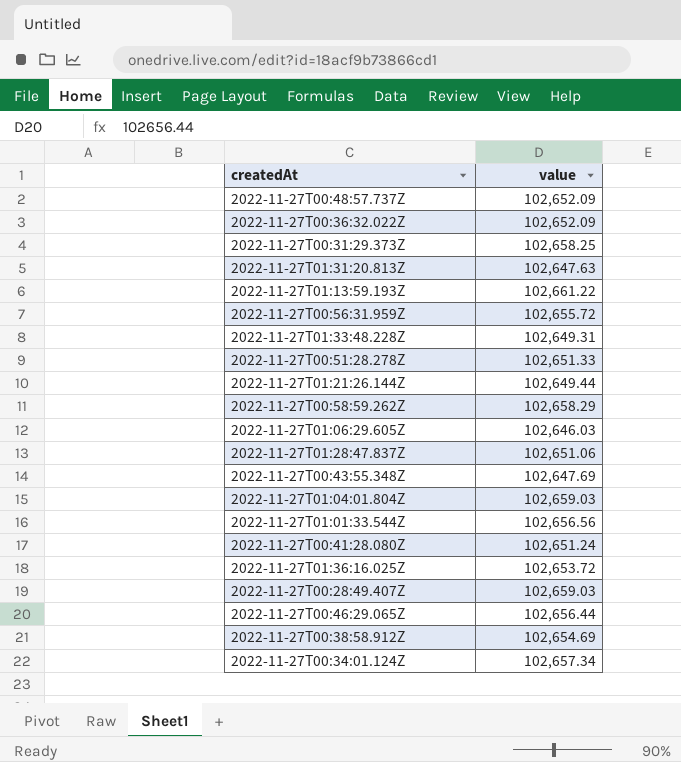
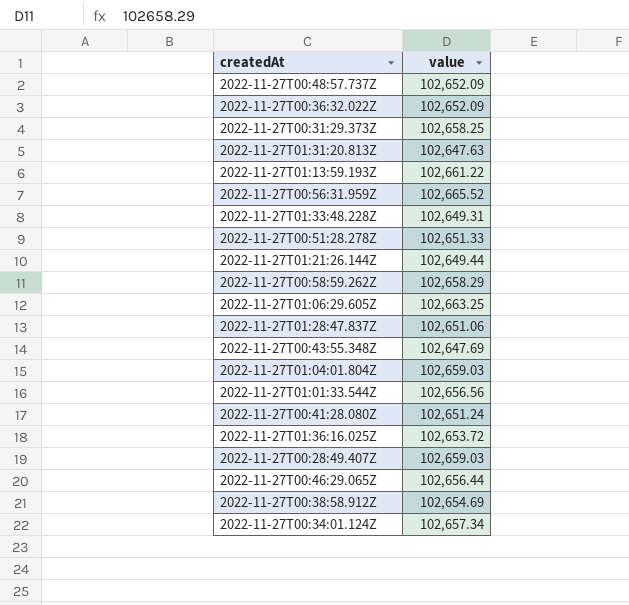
2022-11-27T00:56:31.959Z | value: 102,655.72 -> 102,665.52
2022-11-27T01:06:29.605Z | value: 102,646.03 -> 102,663.25

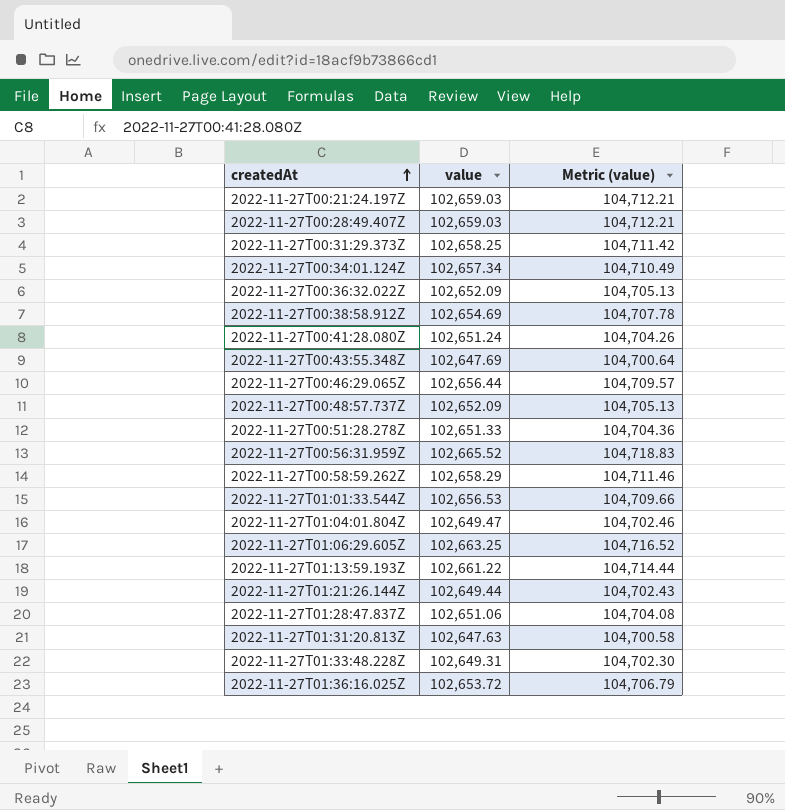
row order: none -> createdAt ascending
column Metric (value) | formula: none -> [value] * 1.02
row 2022-11-27T00:21:24.197Z: none -> 102,659.03 | 104,712.21
2022-11-27T01:01:33.544Z | value: 102,656.56 -> 102,656.53
2022-11-27T01:04:01.804Z | value: 102,659.03 -> 102,649.47

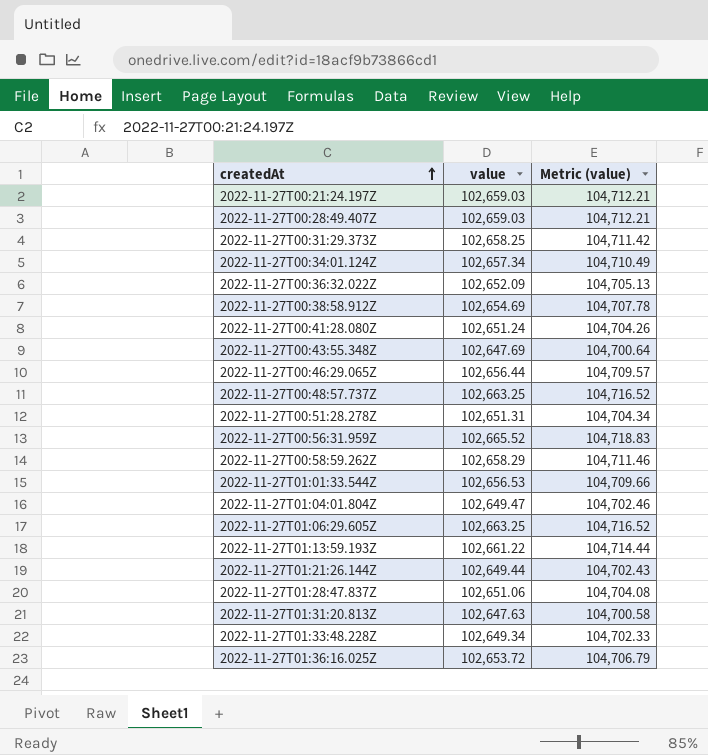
2022-11-27T00:48:57.737Z | value: 102,652.09 -> 102,663.25
2022-11-27T00:48:57.737Z | Metric (value): 104,705.13 -> 104,716.52
2022-11-27T00:51:28.278Z | value: 102,651.33 -> 102,651.31
2022-11-27T00:51:28.278Z | Metric (value): 104,704.36 -> 104,704.34
2022-11-27T01:33:48.228Z | value: 102,649.31 -> 102,649.34
2022-11-27T01:33:48.228Z | Metric (value): 104,702.30 -> 104,702.33

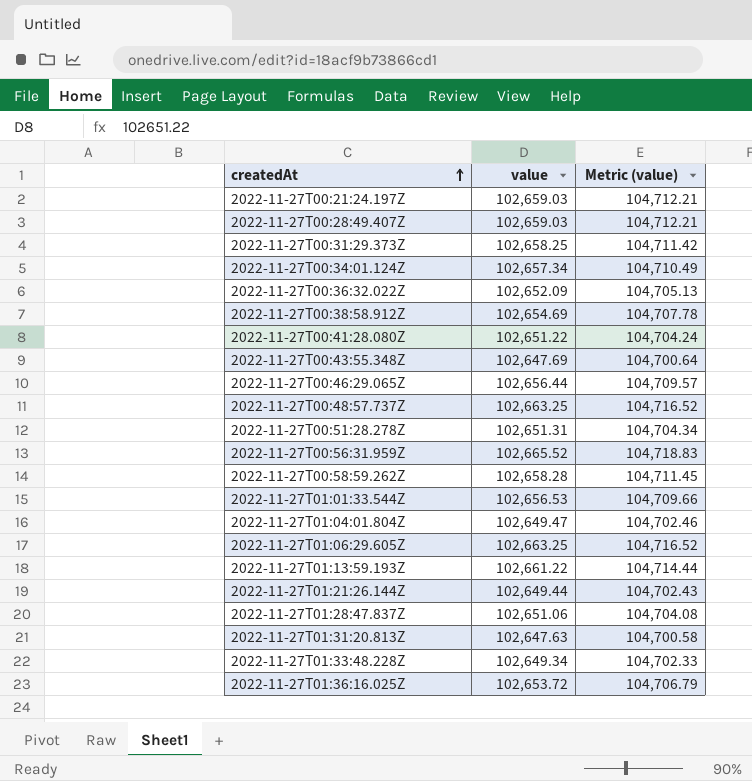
2022-11-27T00:41:28.080Z | value: 102,651.24 -> 102,651.22
2022-11-27T00:41:28.080Z | Metric (value): 104,704.26 -> 104,704.24
2022-11-27T00:58:59.262Z | value: 102,658.29 -> 102,658.28
2022-11-27T00:58:59.262Z | Metric (value): 104,711.46 -> 104,711.45

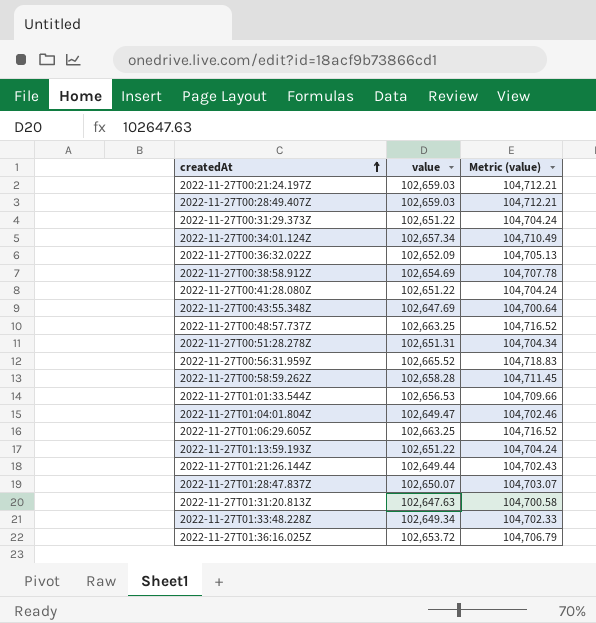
row 2022-11-27T00:46:29.065Z: 102,656.44 | 104,709.57 -> none
2022-11-27T00:31:29.373Z | value: 102,658.25 -> 102,651.22
2022-11-27T00:31:29.373Z | Metric (value): 104,711.42 -> 104,704.24
2022-11-27T01:13:59.193Z | value: 102,661.22 -> 102,651.22
2022-11-27T01:13:59.193Z | Metric (value): 104,714.44 -> 104,704.24
2022-11-27T01:28:47.837Z | value: 102,651.06 -> 102,650.07
2022-11-27T01:28:47.837Z | Metric (value): 104,704.08 -> 104,703.07

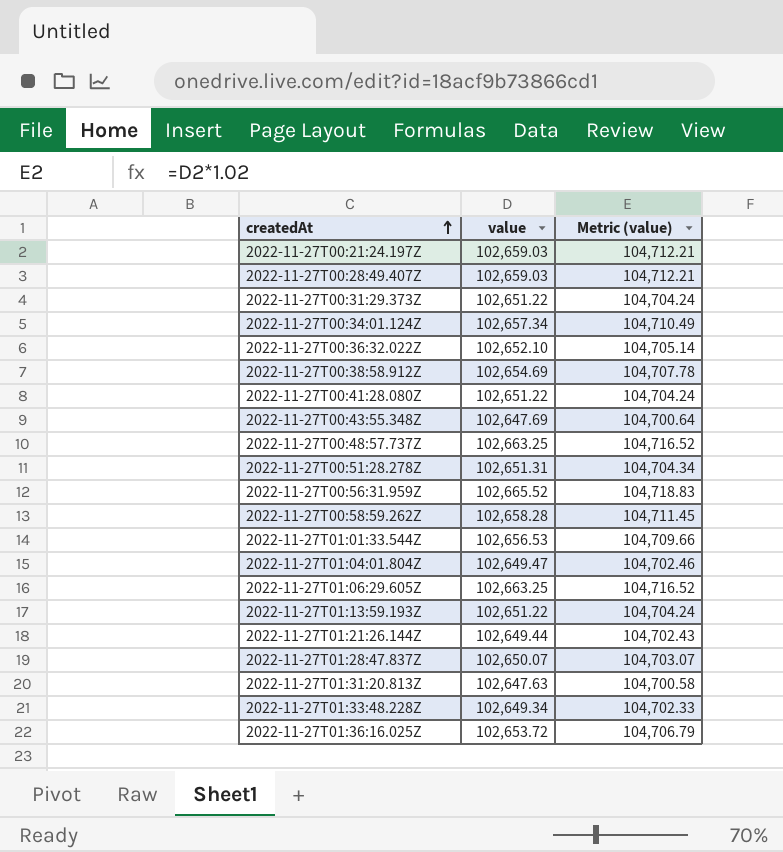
2022-11-27T00:36:32.022Z | value: 102,652.09 -> 102,652.10
2022-11-27T00:36:32.022Z | Metric (value): 104,705.13 -> 104,705.14

